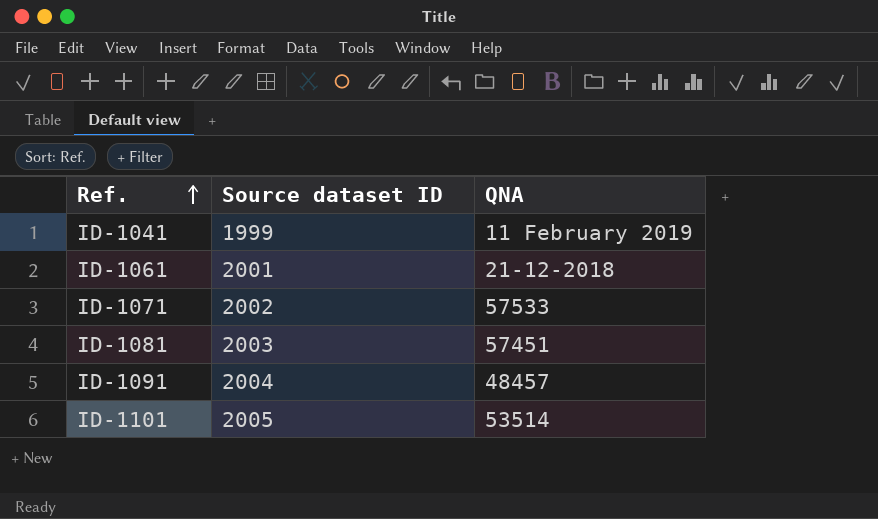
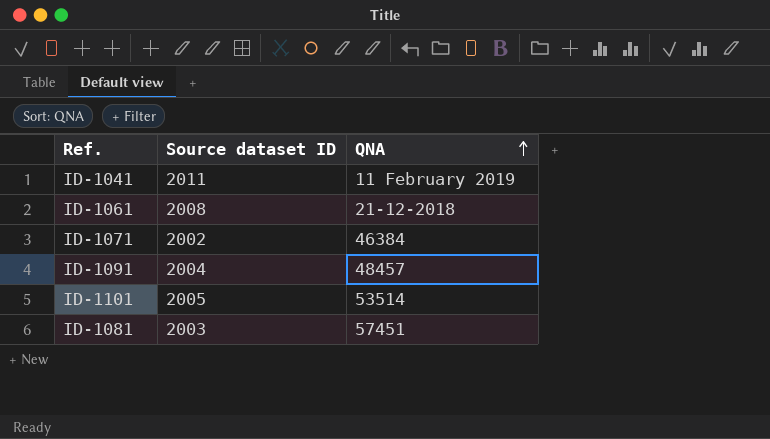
row order: Ref. ascending -> QNA ascending
ID-1041 | Source dataset ID: 1999 -> 2011
ID-1061 | Source dataset ID: 2001 -> 2008
ID-1071 | QNA: 57533 -> 46384

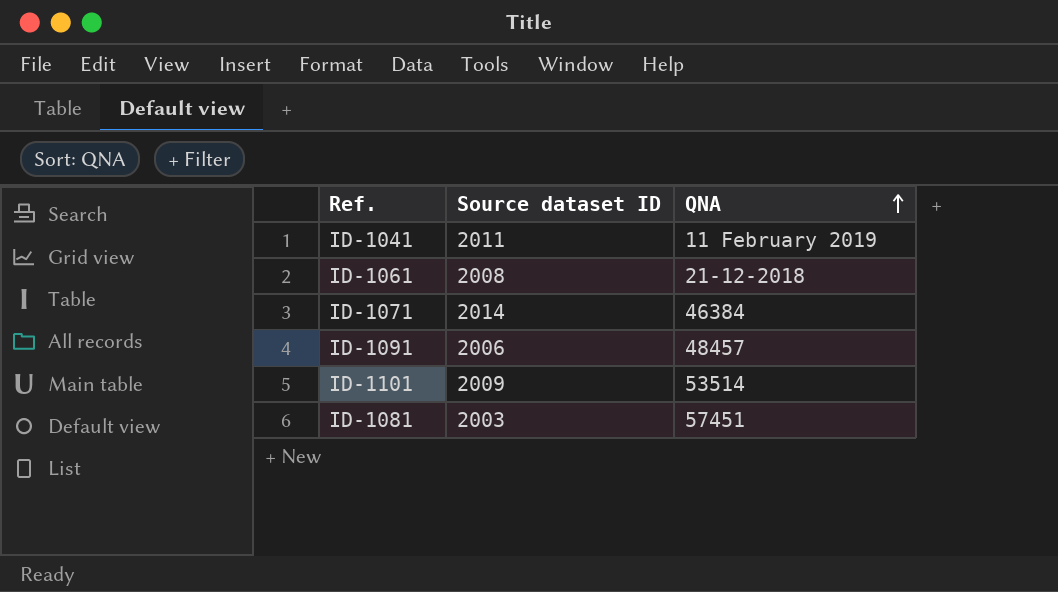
ID-1071 | Source dataset ID: 2002 -> 2014
ID-1091 | Source dataset ID: 2004 -> 2006
ID-1101 | Source dataset ID: 2005 -> 2009

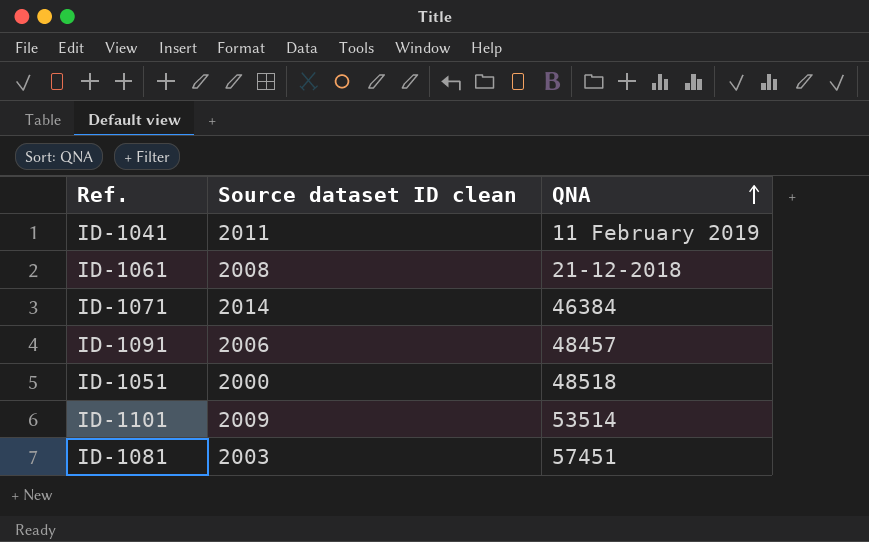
column name: Source dataset ID -> Source dataset ID clean
row ID-1051: none -> 2000 | 48518

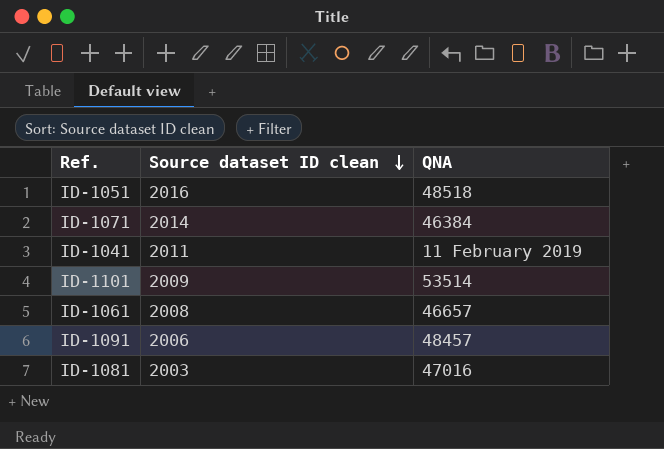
row order: QNA ascending -> Source dataset ID clean descending
ID-1051 | Source dataset ID clean: 2000 -> 2016
ID-1061 | QNA: 21-12-2018 -> 46657
ID-1081 | QNA: 57451 -> 47016

